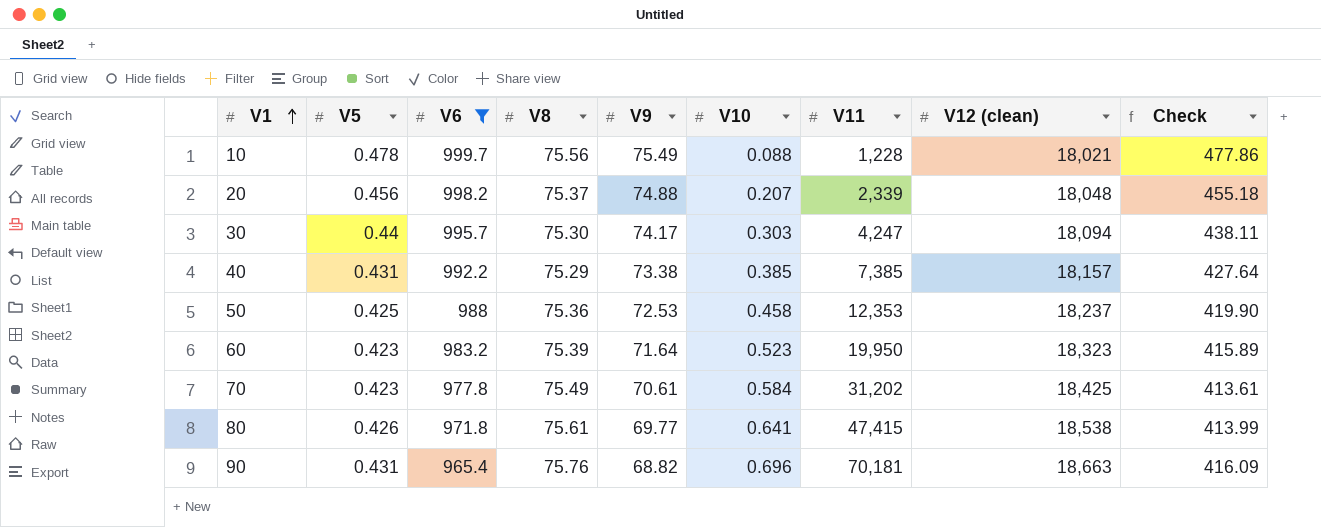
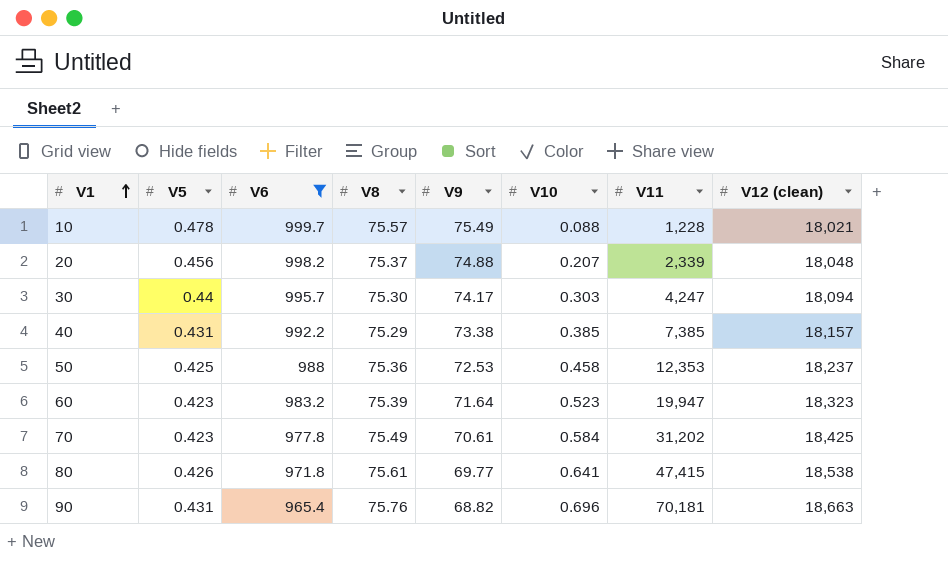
column Check | formula: [V5] * [V6] -> none
10 | V8: 75.56 -> 75.57
60 | V11: 19,950 -> 19,947

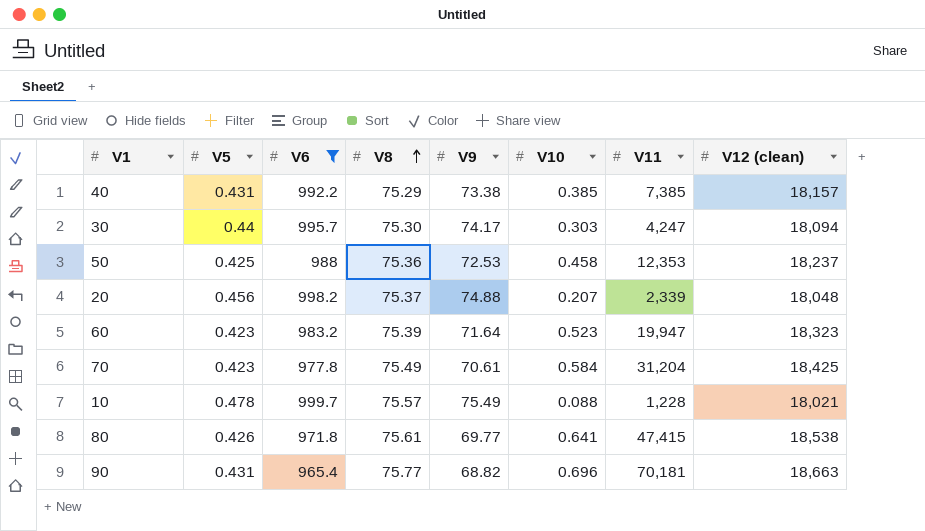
row order: V1 ascending -> V8 ascending
70 | V11: 31,202 -> 31,204
90 | V8: 75.76 -> 75.77

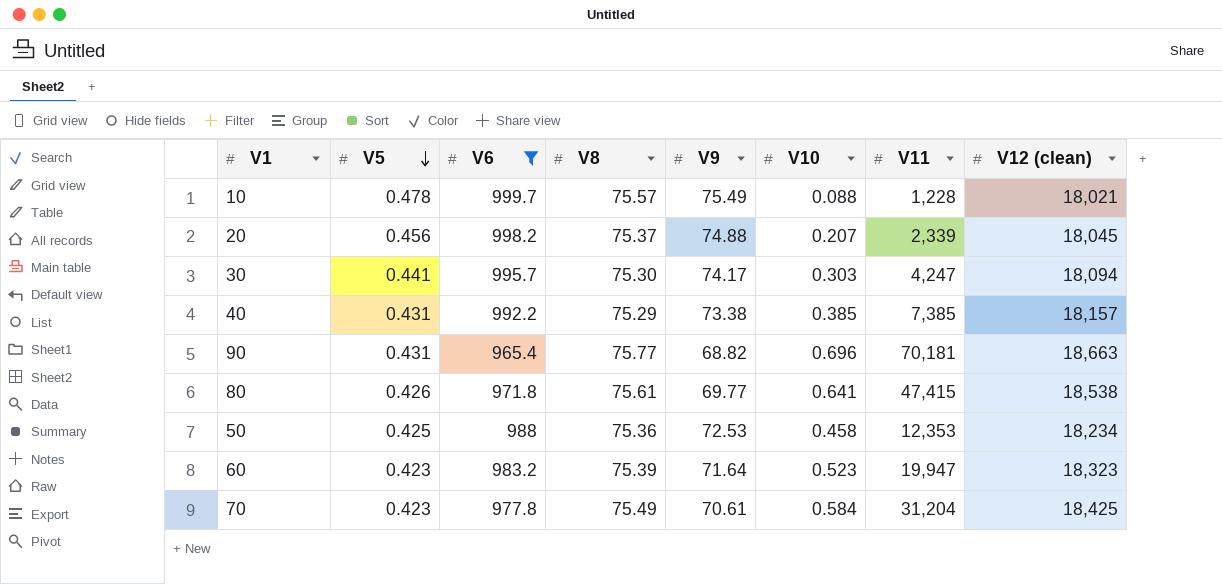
row order: V8 ascending -> V5 descending
20 | V12 (clean): 18,048 -> 18,045
30 | V5: 0.44 -> 0.441
50 | V12 (clean): 18,237 -> 18,234

